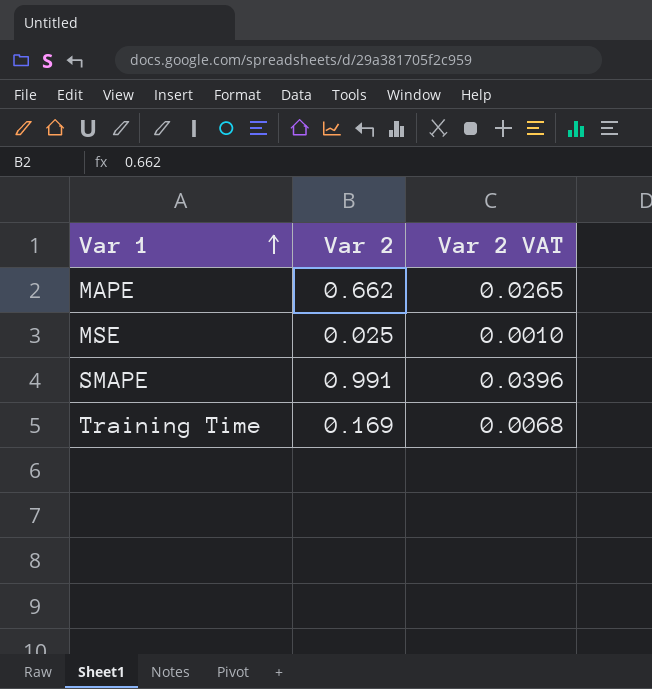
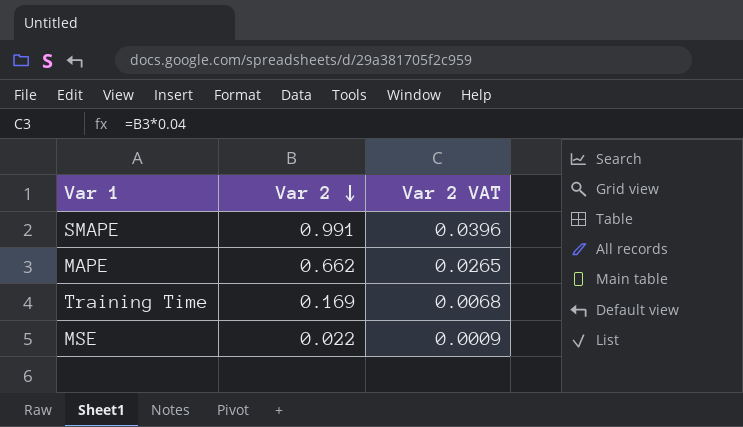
row order: Var 1 ascending -> Var 2 descending
MSE | Var 2: 0.025 -> 0.022
MSE | Var 2 VAT: 0.0010 -> 0.0009

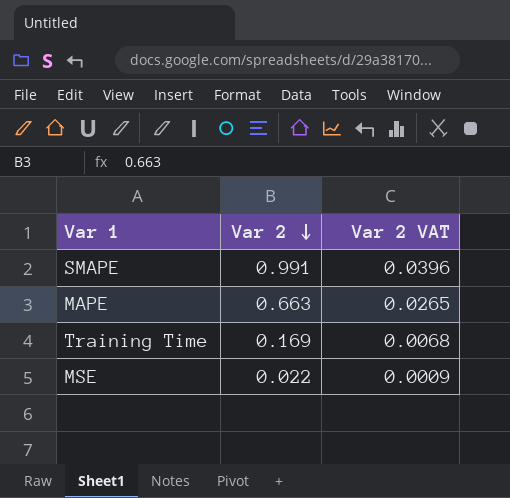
MAPE | Var 2: 0.662 -> 0.663

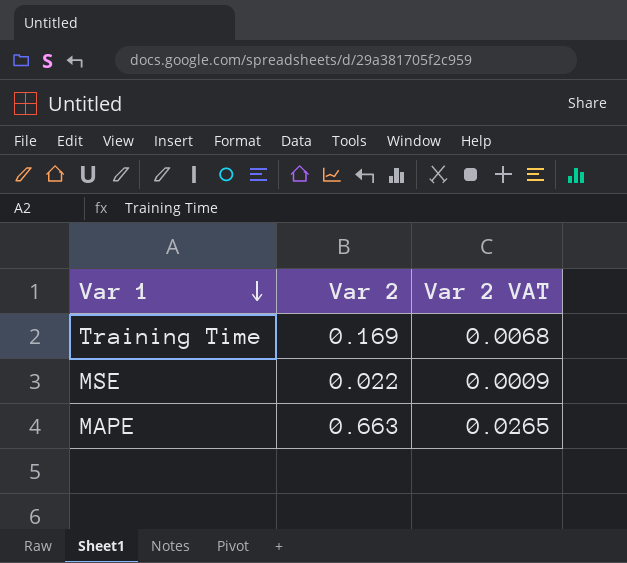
row order: Var 2 descending -> Var 1 descending
row SMAPE: 0.991 | 0.0396 -> none

